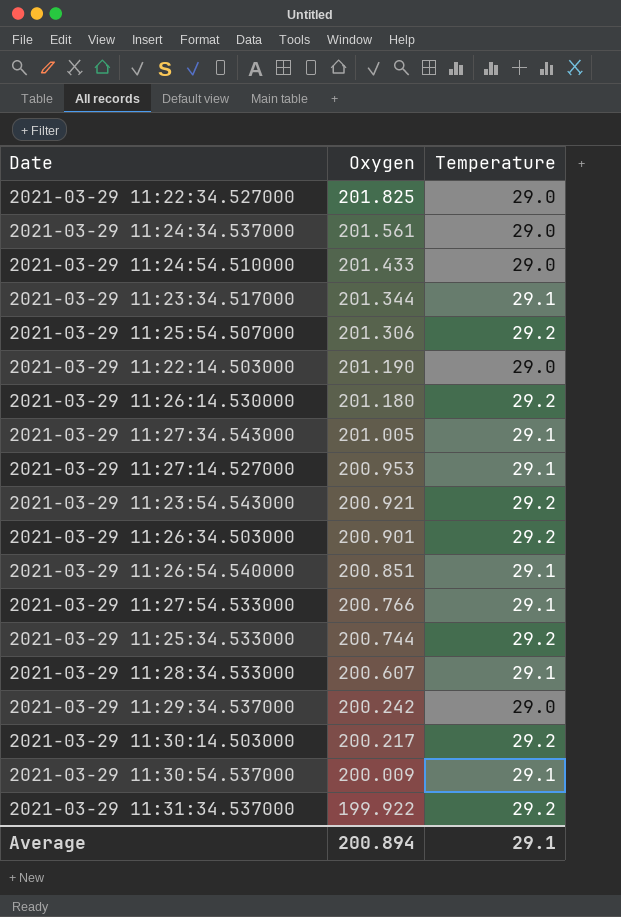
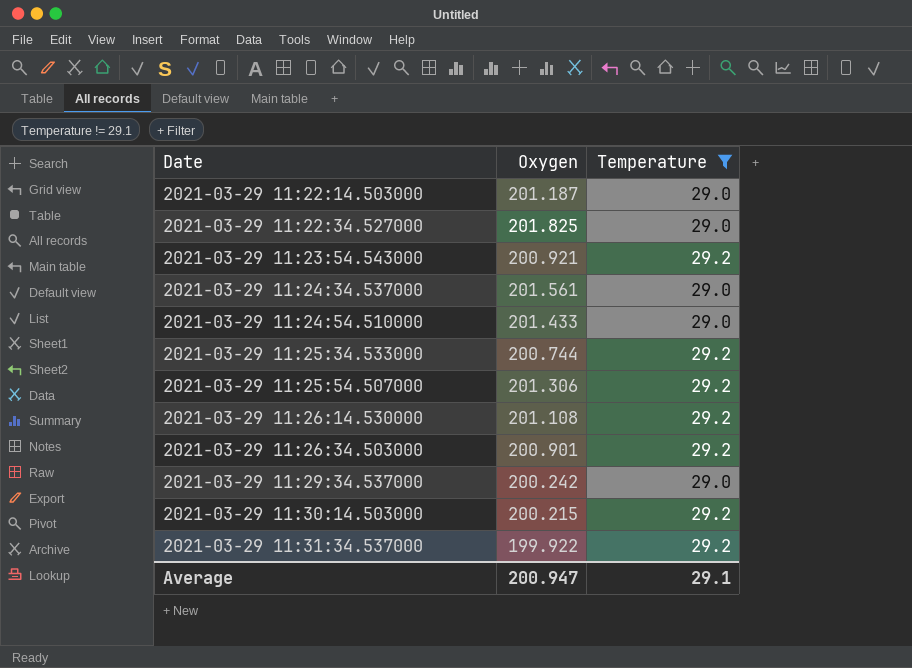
filter: none -> Temperature != 29.1
row order: Oxygen descending -> Date ascending
2021-03-29 11:22:14.503000 | Oxygen: 201.190 -> 201.187
2021-03-29 11:26:14.530000 | Oxygen: 201.180 -> 201.108
2021-03-29 11:30:14.503000 | Oxygen: 200.217 -> 200.215
Average | Oxygen: 200.894 -> 200.947

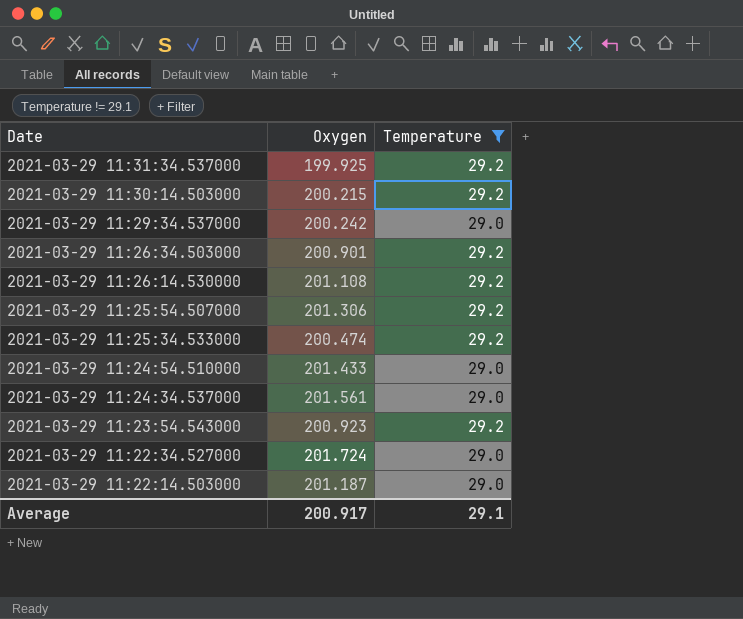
row order: Date ascending -> Date descending
2021-03-29 11:31:34.537000 | Oxygen: 199.922 -> 199.925
2021-03-29 11:25:34.533000 | Oxygen: 200.744 -> 200.474
2021-03-29 11:23:54.543000 | Oxygen: 200.921 -> 200.923
2021-03-29 11:22:34.527000 | Oxygen: 201.825 -> 201.724
Average | Oxygen: 200.947 -> 200.917

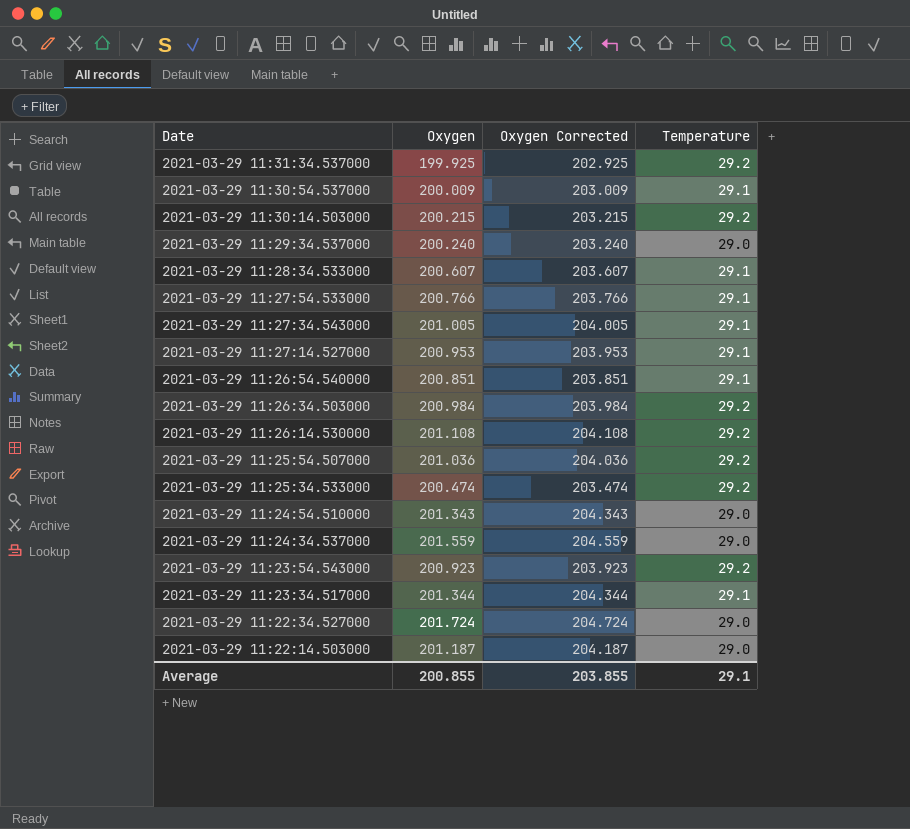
filter: Temperature != 29.1 -> none
column Oxygen Corrected | formula: none -> [Oxygen] + 3
2021-03-29 11:29:34.537000 | Oxygen: 200.242 -> 200.240
2021-03-29 11:26:34.503000 | Oxygen: 200.901 -> 200.984
2021-03-29 11:25:54.507000 | Oxygen: 201.306 -> 201.036
2021-03-29 11:24:54.510000 | Oxygen: 201.433 -> 201.343
2021-03-29 11:24:34.537000 | Oxygen: 201.561 -> 201.559
Average | Oxygen: 200.917 -> 200.855

